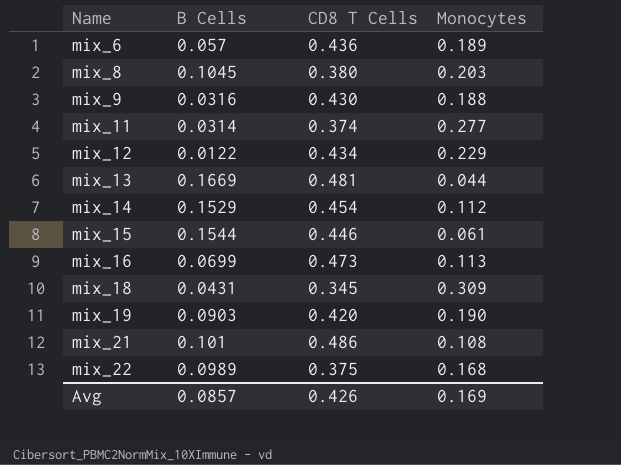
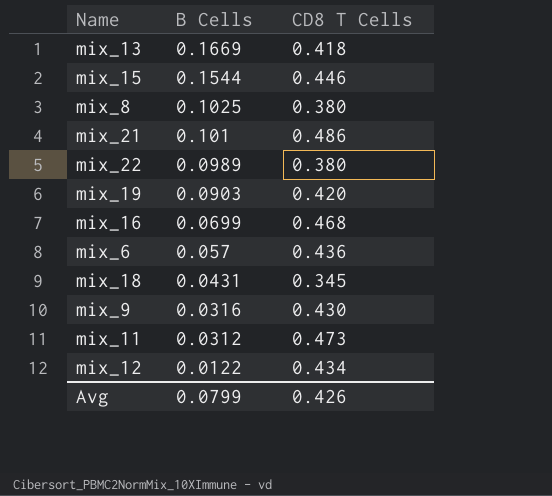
row order: Name ascending -> B Cells descending
column Monocytes | position: 4 -> none
row mix_14: 0.1529 | 0.454 | 0.112 -> none
mix_13 | CD8 T Cells: 0.481 -> 0.418
mix_8 | B Cells: 0.1045 -> 0.1025
mix_22 | CD8 T Cells: 0.375 -> 0.380
mix_16 | CD8 T Cells: 0.473 -> 0.468
mix_11 | B Cells: 0.0314 -> 0.0312
mix_11 | CD8 T Cells: 0.374 -> 0.473
Avg | B Cells: 0.0857 -> 0.0799

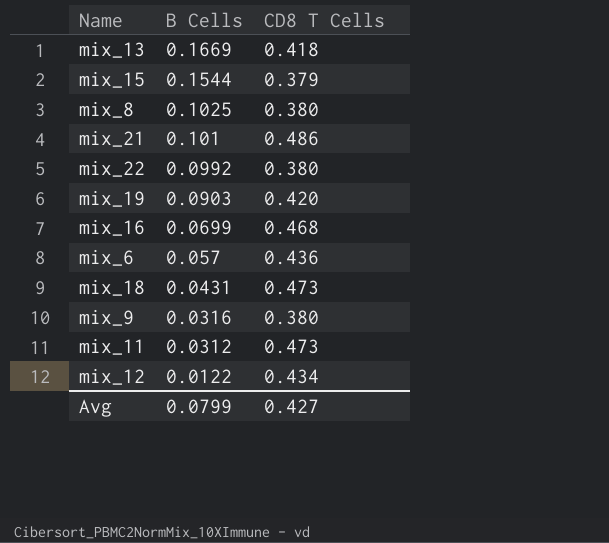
mix_15 | CD8 T Cells: 0.446 -> 0.379
mix_22 | B Cells: 0.0989 -> 0.0992
mix_18 | CD8 T Cells: 0.345 -> 0.473
mix_9 | CD8 T Cells: 0.430 -> 0.380
Avg | CD8 T Cells: 0.426 -> 0.427

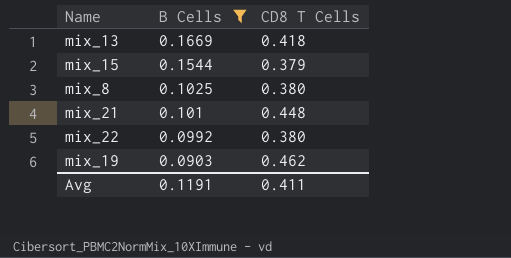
filter: none -> B Cells >= 0.0903
mix_21 | CD8 T Cells: 0.486 -> 0.448
mix_19 | CD8 T Cells: 0.420 -> 0.462
Avg | B Cells: 0.0799 -> 0.1191
Avg | CD8 T Cells: 0.427 -> 0.411

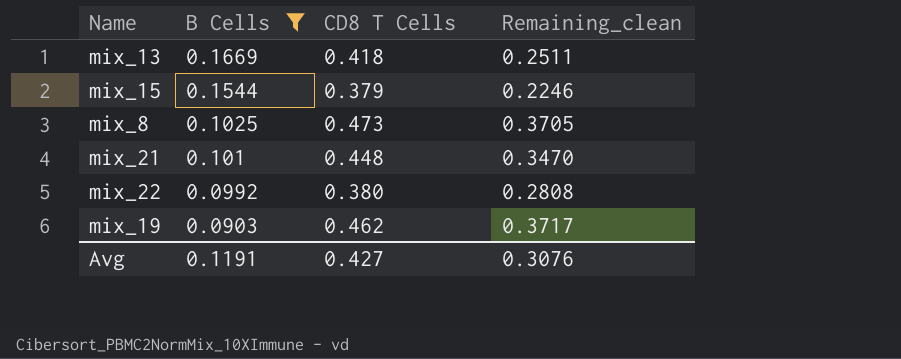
column Remaining_clean | formula: none -> [CD8 T Cells] - [B Cells]
mix_8 | CD8 T Cells: 0.380 -> 0.473
Avg | CD8 T Cells: 0.411 -> 0.427

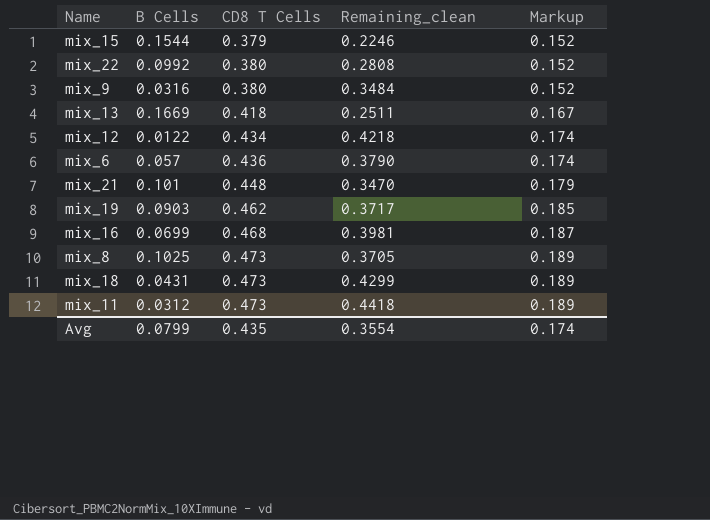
filter: B Cells >= 0.0903 -> none
row order: B Cells descending -> CD8 T Cells ascending
column Markup | formula: none -> [CD8 T Cells] * 0.4
Avg | B Cells: 0.1191 -> 0.0799
Avg | CD8 T Cells: 0.427 -> 0.435
Avg | Remaining_clean: 0.3076 -> 0.3554

